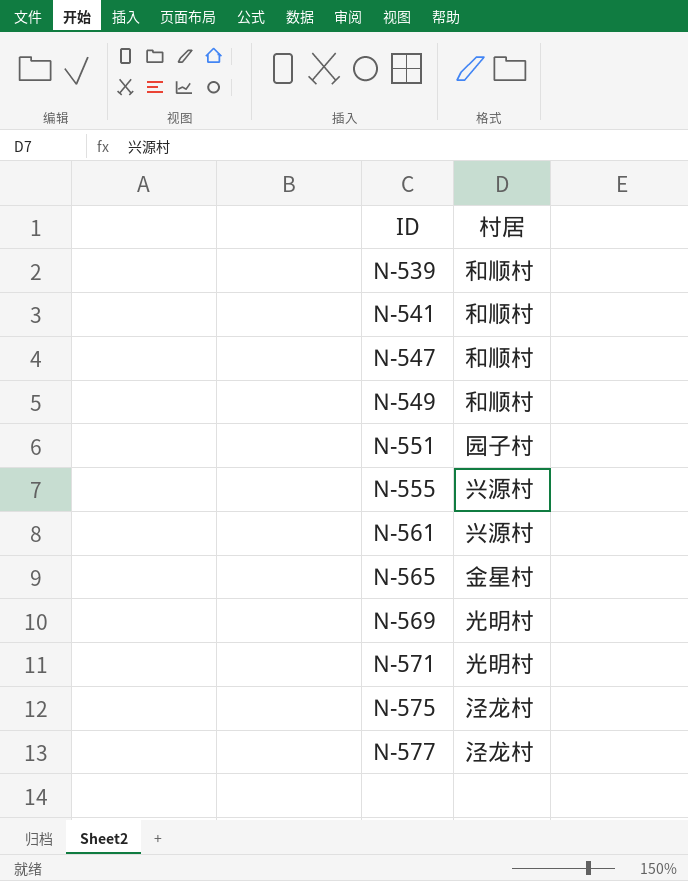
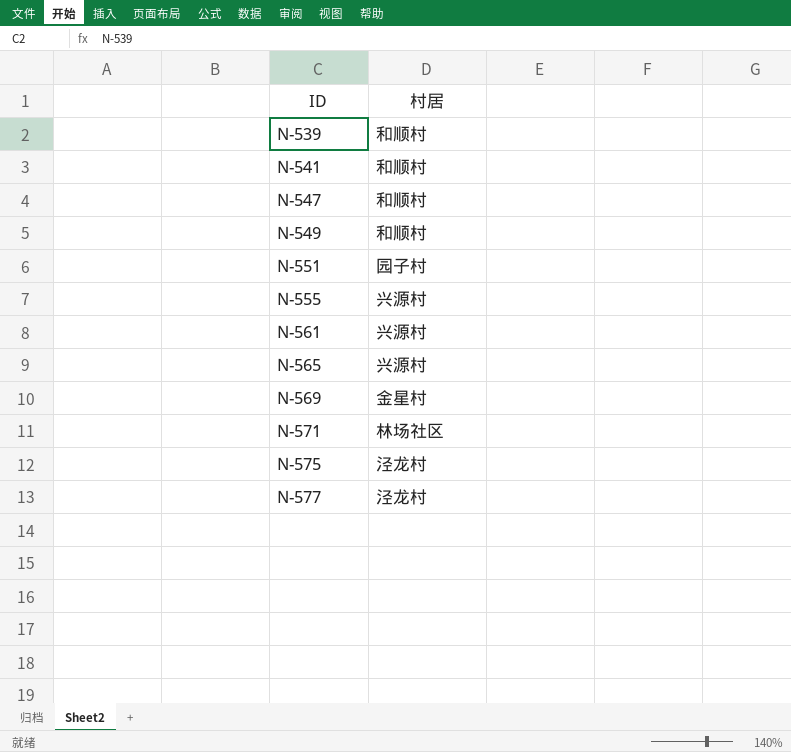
N-565 | 村居: 金星村 -> 兴源村
N-569 | 村居: 光明村 -> 金星村
N-571 | 村居: 光明村 -> 林场社区

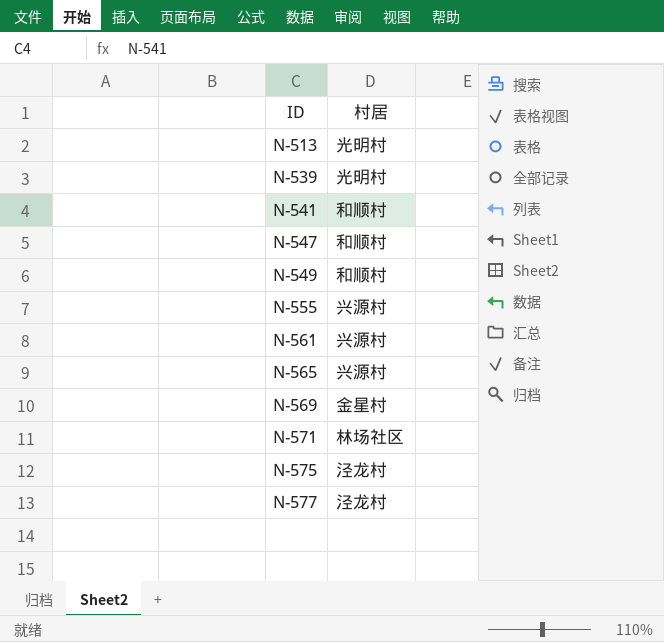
row N-551: 园子村 -> none
row N-513: none -> 光明村
N-539 | 村居: 和顺村 -> 光明村

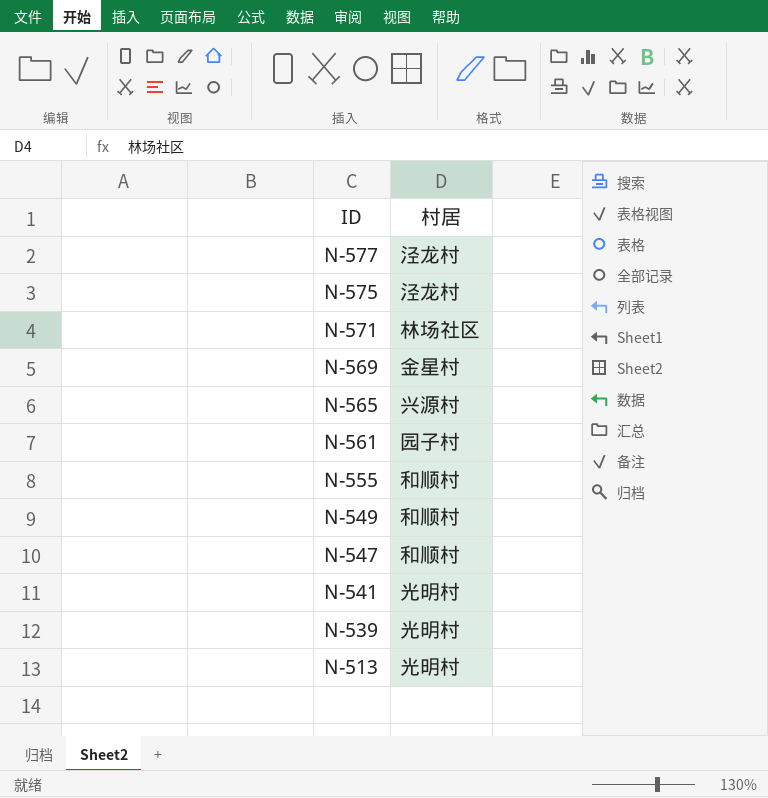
row order: ID ascending -> ID descending
N-561 | 村居: 兴源村 -> 园子村
N-555 | 村居: 兴源村 -> 和顺村
N-541 | 村居: 和顺村 -> 光明村

